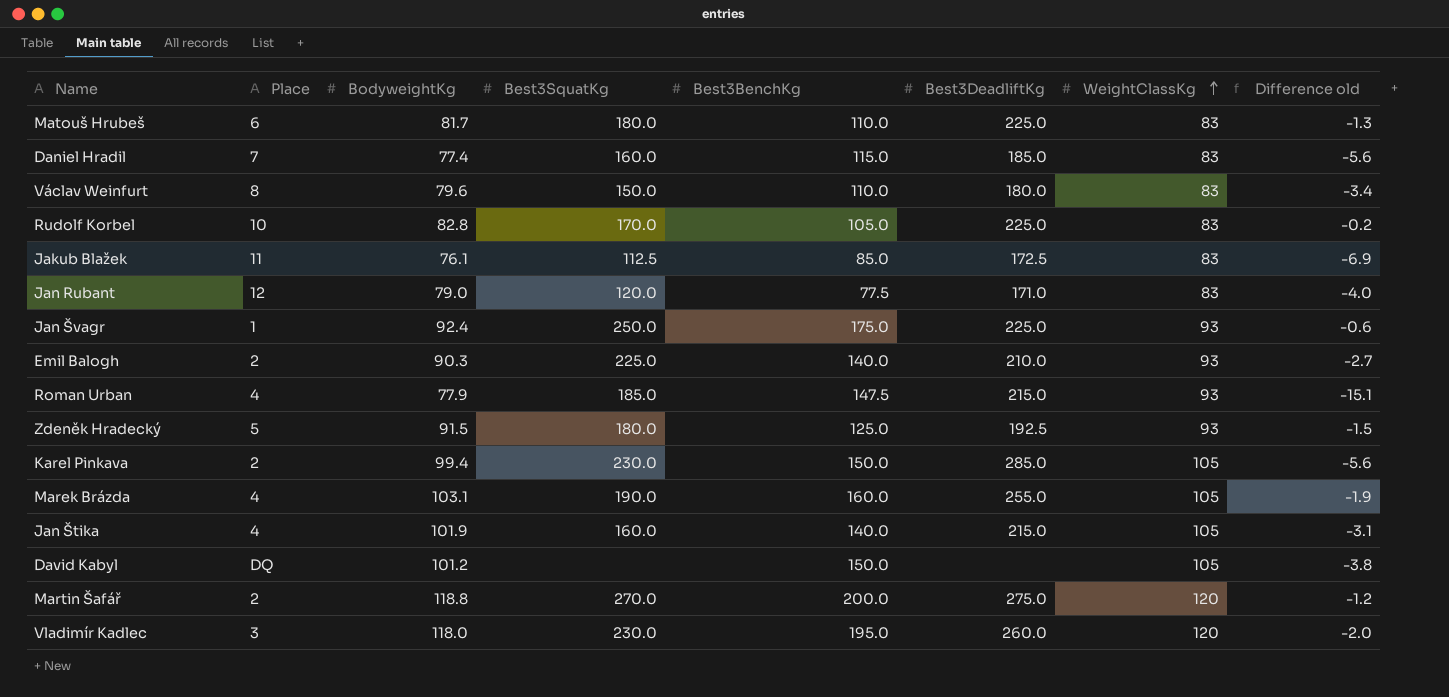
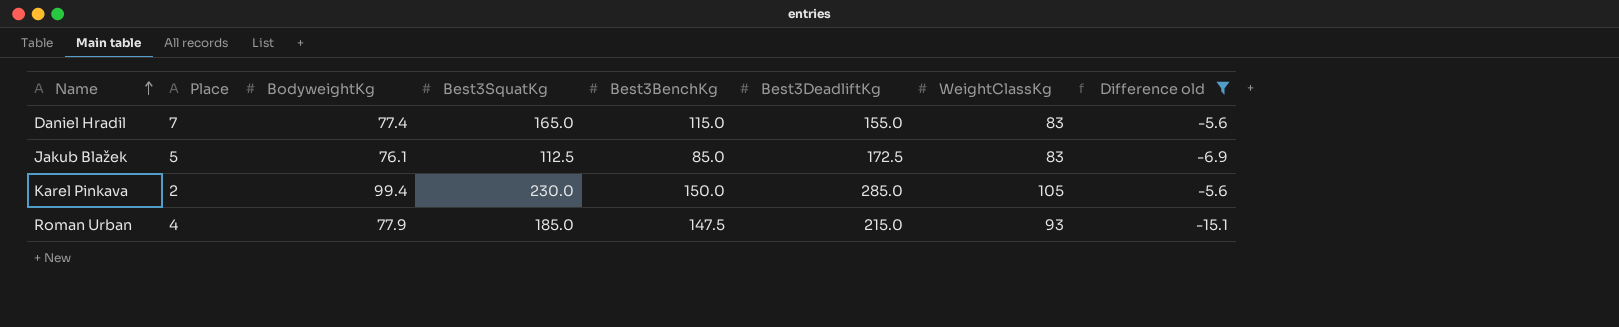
filter: none -> Difference old <= -5.6
row order: WeightClassKg ascending -> Name ascending
Daniel Hradil | Best3SquatKg: 160.0 -> 165.0
Daniel Hradil | Best3DeadliftKg: 185.0 -> 155.0
Jakub Blažek | Place: 11 -> 5

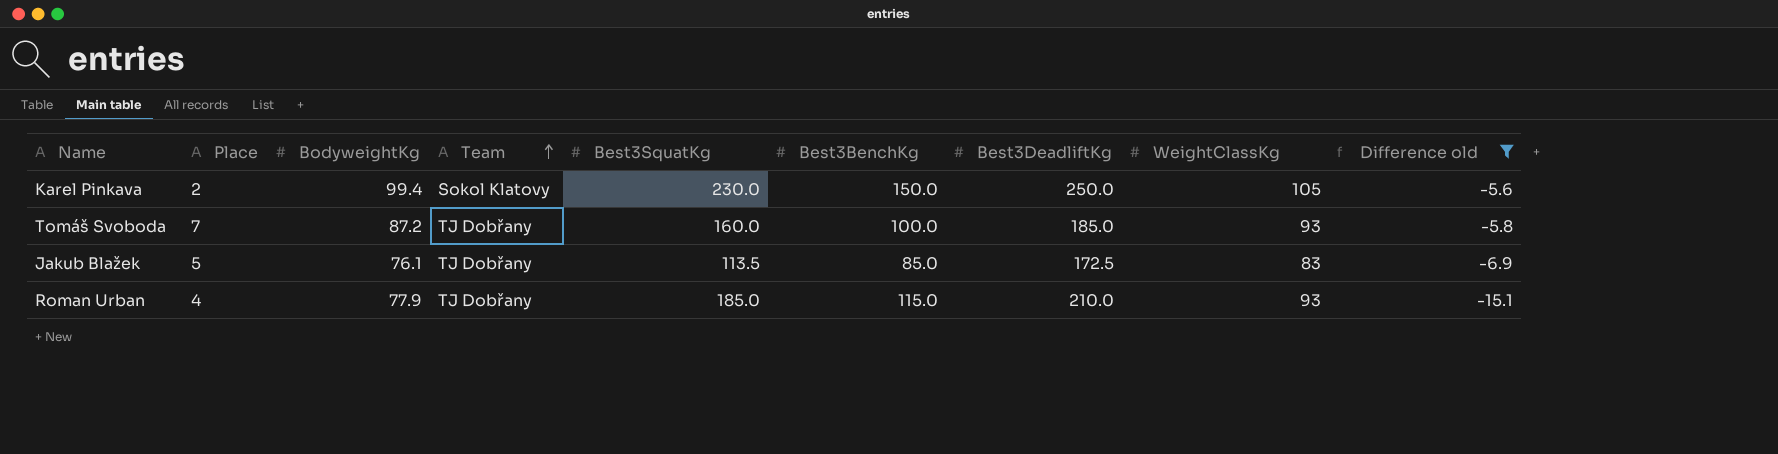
row order: Name ascending -> Team ascending
column Team | position: none -> 4
row Daniel Hradil: 7 | 77.4 | 165.0 | 115.0 | 155.0 | 83 | -5.6 -> none
Karel Pinkava | Best3DeadliftKg: 285.0 -> 250.0
row Tomáš Svoboda: none -> 7 | 87.2 | TJ Dobřany | 160.0 | 100.0 | 185.0 | 93 | -5.8
Jakub Blažek | Best3SquatKg: 112.5 -> 113.5
Roman Urban | Best3BenchKg: 147.5 -> 115.0
Roman Urban | Best3DeadliftKg: 215.0 -> 210.0

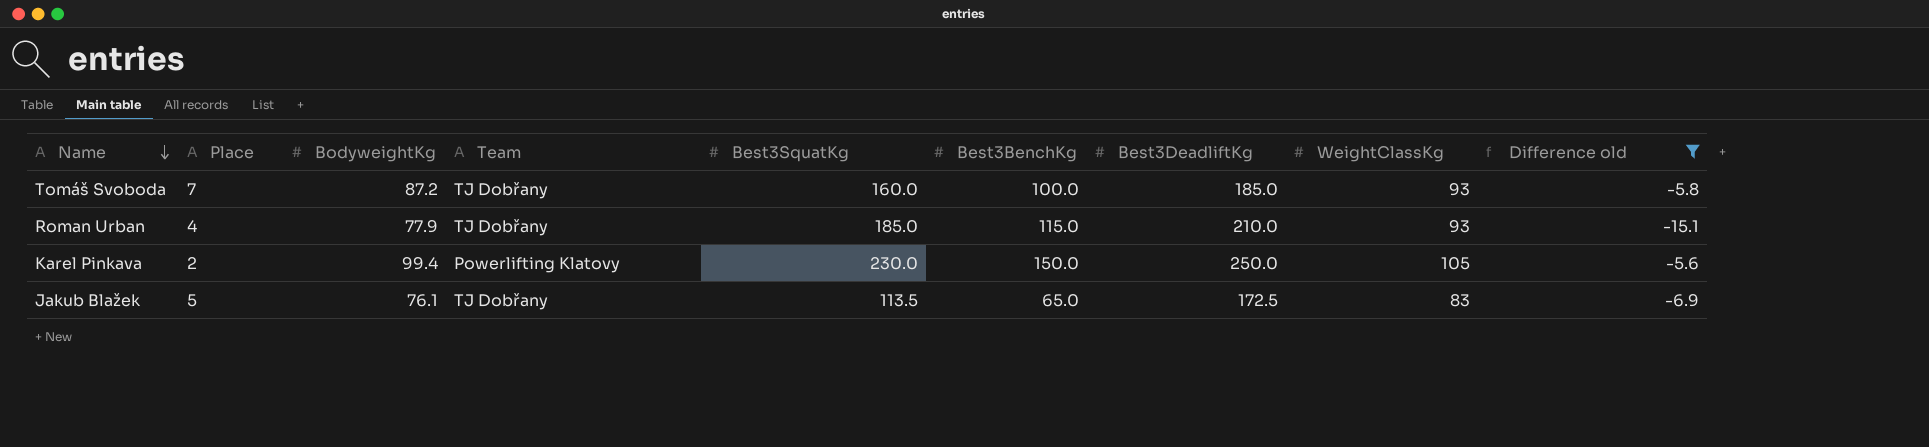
row order: Team ascending -> Name descending
Karel Pinkava | Team: Sokol Klatovy -> Powerlifting Klatovy
Jakub Blažek | Best3BenchKg: 85.0 -> 65.0

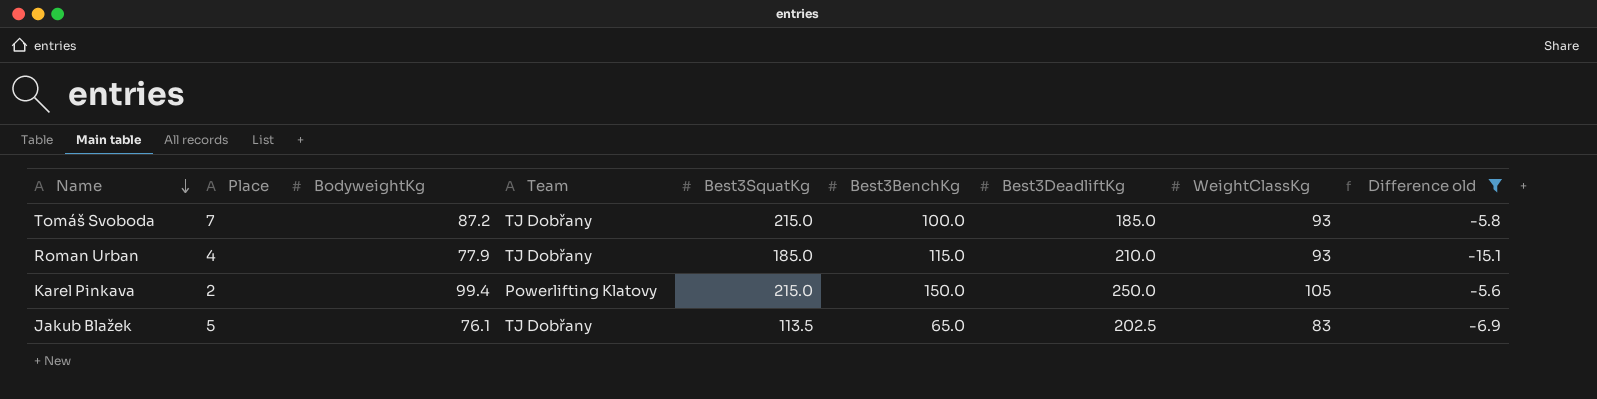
Tomáš Svoboda | Best3SquatKg: 160.0 -> 215.0
Karel Pinkava | Best3SquatKg: 230.0 -> 215.0
Jakub Blažek | Best3DeadliftKg: 172.5 -> 202.5

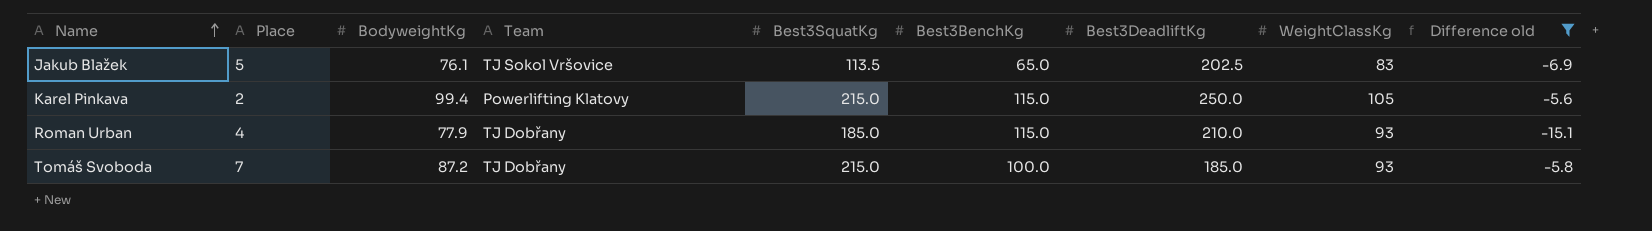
row order: Name descending -> Name ascending
Jakub Blažek | Team: TJ Dobřany -> TJ Sokol Vršovice
Karel Pinkava | Best3BenchKg: 150.0 -> 115.0

